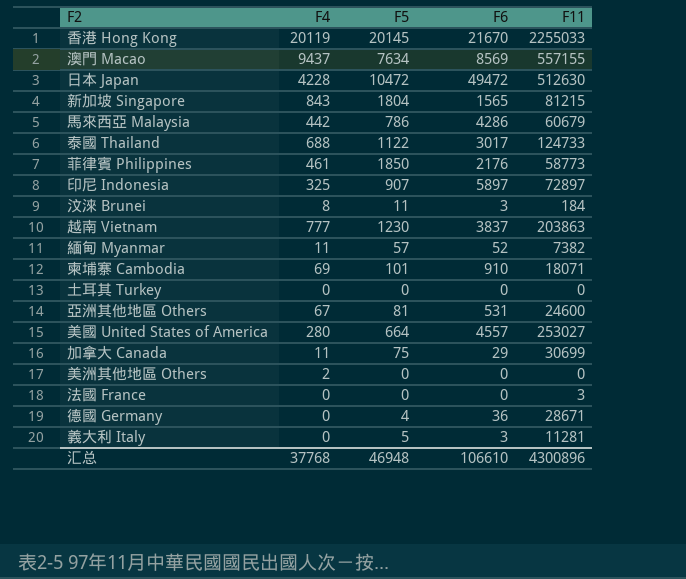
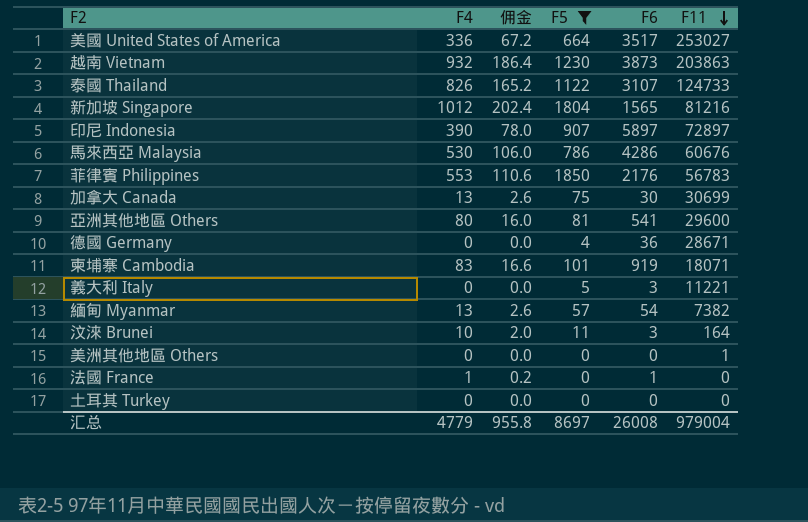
filter: none -> F5 <= 1850
row order: none -> F11 descending
column 佣金 | formula: none -> [F4] * 0.2
美國 United States of America | F4: 280 -> 336
美國 United States of America | F6: 4557 -> 3517
越南 Vietnam | F4: 777 -> 932
越南 Vietnam | F6: 3837 -> 3873
泰國 Thailand | F4: 688 -> 826
泰國 Thailand | F6: 3017 -> 3107
新加坡 Singapore | F4: 843 -> 1012
新加坡 Singapore | F11: 81215 -> 81216
印尼 Indonesia | F4: 325 -> 390
馬來西亞 Malaysia | F4: 442 -> 530
馬來西亞 Malaysia | F11: 60679 -> 60676
菲律賓 Philippines | F4: 461 -> 553
菲律賓 Philippines | F11: 58773 -> 56783
加拿大 Canada | F4: 11 -> 13
加拿大 Canada | F6: 29 -> 30
亞洲其他地區 Others | F4: 67 -> 80
亞洲其他地區 Others | F6: 531 -> 541
亞洲其他地區 Others | F11: 24600 -> 29600
柬埔寨 Cambodia | F4: 69 -> 83
柬埔寨 Cambodia | F6: 910 -> 919
義大利 Italy | F11: 11281 -> 11221
緬甸 Myanmar | F4: 11 -> 13
緬甸 Myanmar | F6: 52 -> 54
汶淶 Brunei | F4: 8 -> 10
汶淶 Brunei | F11: 184 -> 164
美洲其他地區 Others | F4: 2 -> 0
美洲其他地區 Others | F11: 0 -> 1
法國 France | F4: 0 -> 1
法國 France | F6: 0 -> 1
法國 France | F11: 3 -> 0
汇总 | F4: 37768 -> 4779
汇总 | F5: 46948 -> 8697
汇总 | F6: 106610 -> 26008
汇总 | F11: 4300896 -> 979004

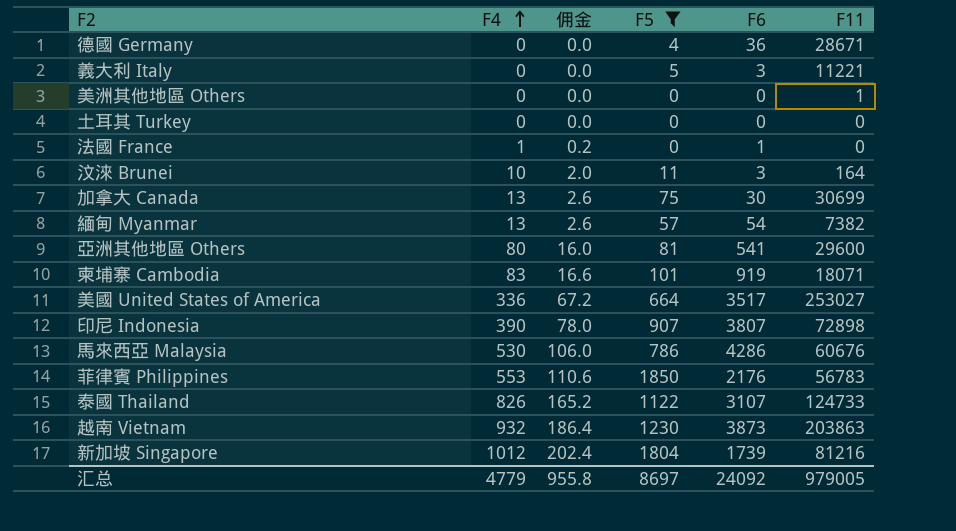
row order: F11 descending -> F4 ascending
印尼 Indonesia | F6: 5897 -> 3807
印尼 Indonesia | F11: 72897 -> 72898
新加坡 Singapore | F6: 1565 -> 1739
汇总 | F6: 26008 -> 24092
汇总 | F11: 979004 -> 979005

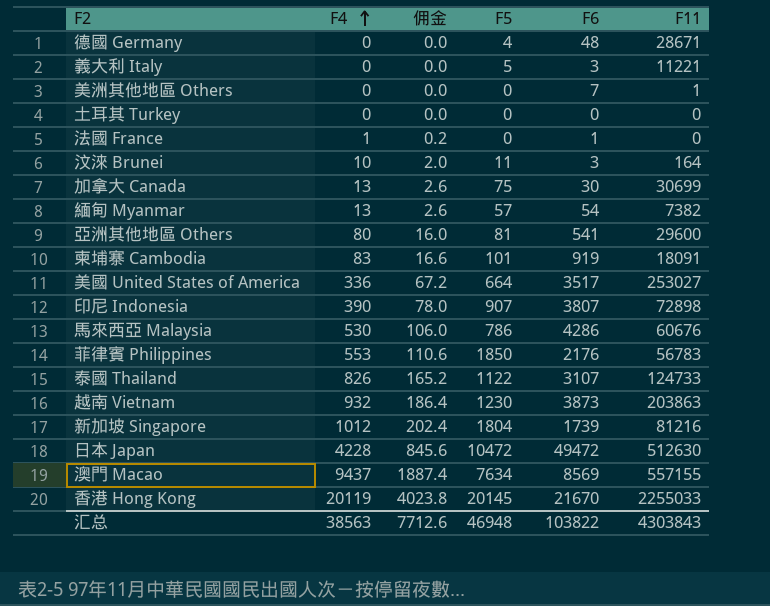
filter: F5 <= 1850 -> none
德國 Germany | F6: 36 -> 48
美洲其他地區 Others | F6: 0 -> 7
柬埔寨 Cambodia | F11: 18071 -> 18091
汇总 | F4: 4779 -> 38563
汇总 | 佣金: 955.8 -> 7712.6
汇总 | F5: 8697 -> 46948
汇总 | F6: 24092 -> 103822
汇总 | F11: 979005 -> 4303843

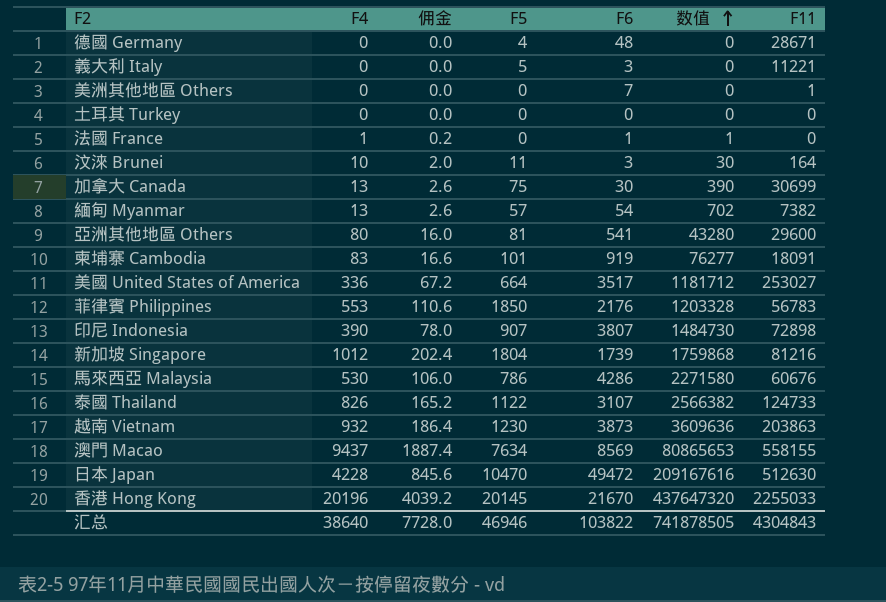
row order: F4 ascending -> 数值 ascending
column 数值 | formula: none -> [F4] * [F6]
澳門 Macao | F11: 557155 -> 558155
日本 Japan | F5: 10472 -> 10470
香港 Hong Kong | F4: 20119 -> 20196
香港 Hong Kong | 佣金: 4023.8 -> 4039.2
汇总 | F4: 38563 -> 38640
汇总 | 佣金: 7712.6 -> 7728.0
汇总 | F5: 46948 -> 46946
汇总 | F11: 4303843 -> 4304843

